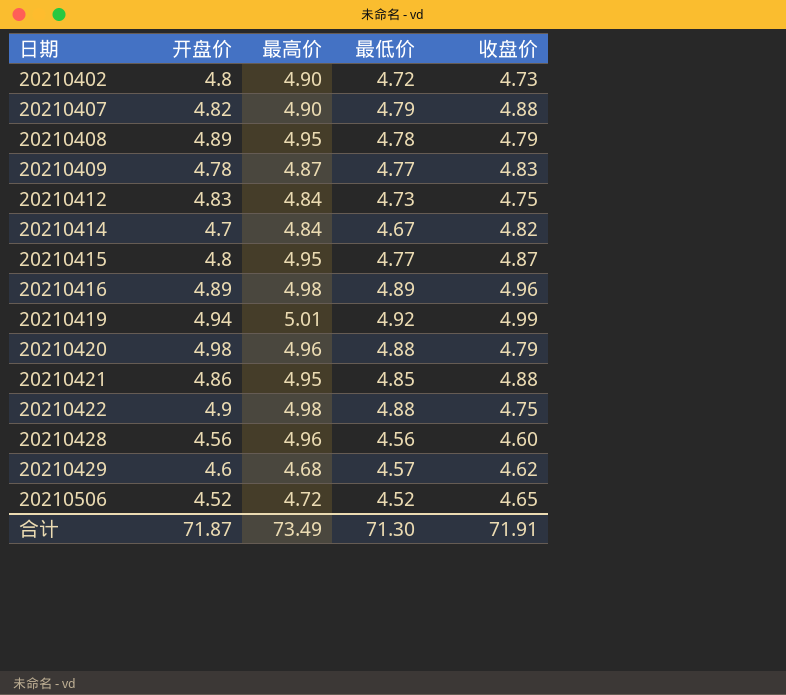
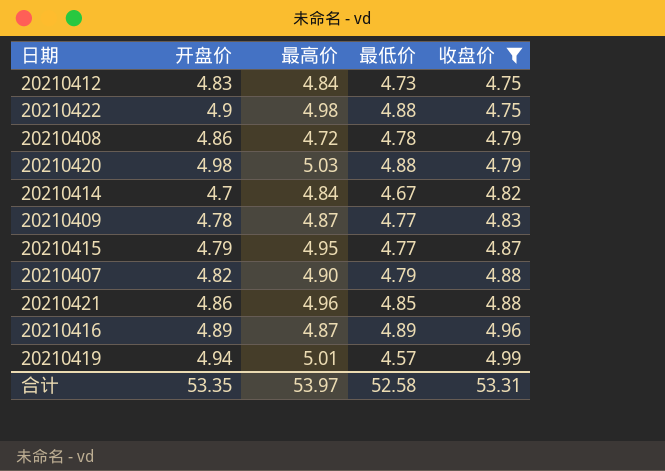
filter: none -> 收盘价 >= 4.75
row order: 日期 ascending -> 收盘价 ascending
20210408 | 开盘价: 4.89 -> 4.86
20210408 | 最高价: 4.95 -> 4.72
20210420 | 最高价: 4.96 -> 5.03
20210415 | 开盘价: 4.8 -> 4.79
20210421 | 最高价: 4.95 -> 4.96
20210416 | 最高价: 4.98 -> 4.87
20210419 | 最低价: 4.92 -> 4.57
合计 | 开盘价: 71.87 -> 53.35
合计 | 最高价: 73.49 -> 53.97
合计 | 最低价: 71.30 -> 52.58
合计 | 收盘价: 71.91 -> 53.31

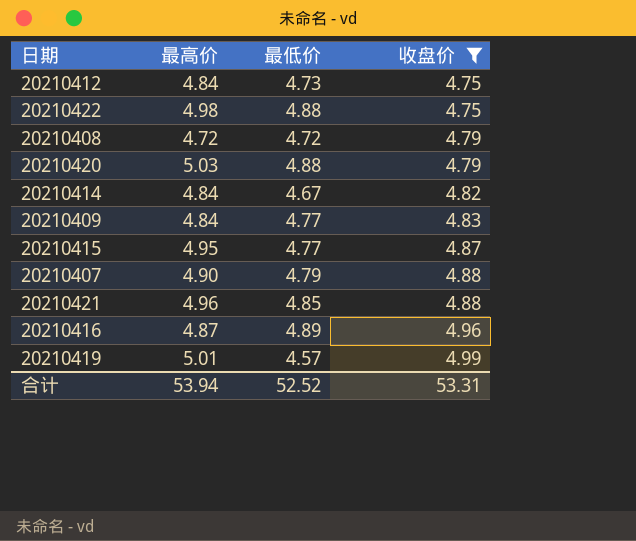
column 开盘价 | position: 2 -> none
20210408 | 最低价: 4.78 -> 4.72
20210409 | 最高价: 4.87 -> 4.84
合计 | 最高价: 53.97 -> 53.94
合计 | 最低价: 52.58 -> 52.52

